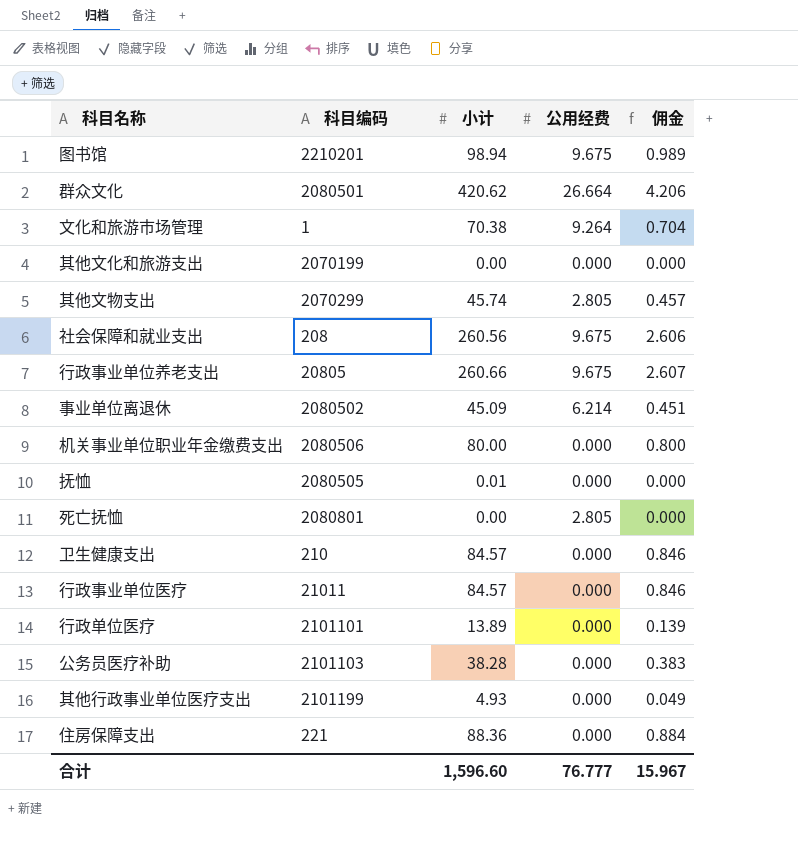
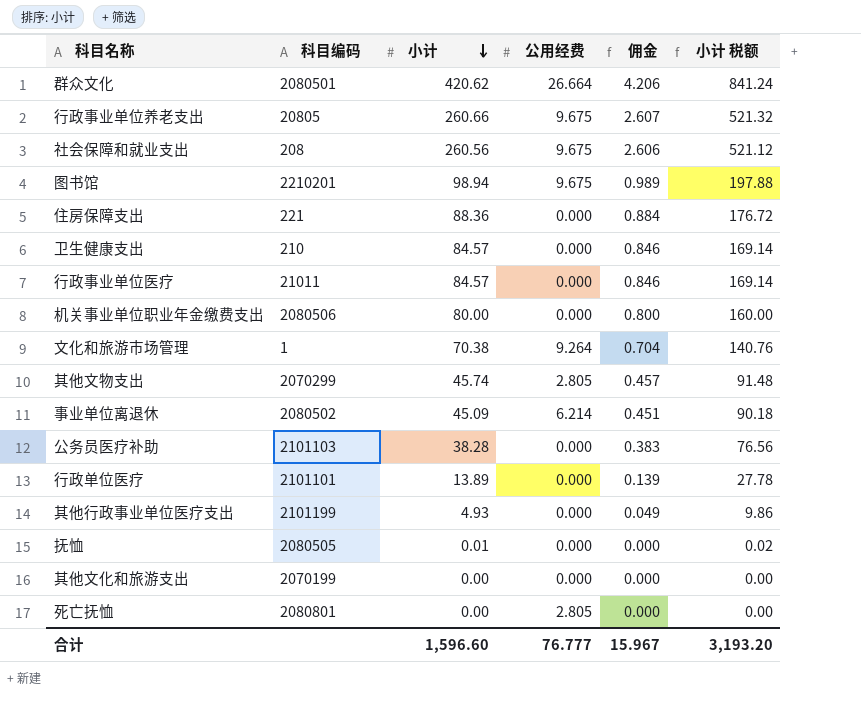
row order: none -> 小计 descending
column 小计 税额 | formula: none -> [小计] * 2

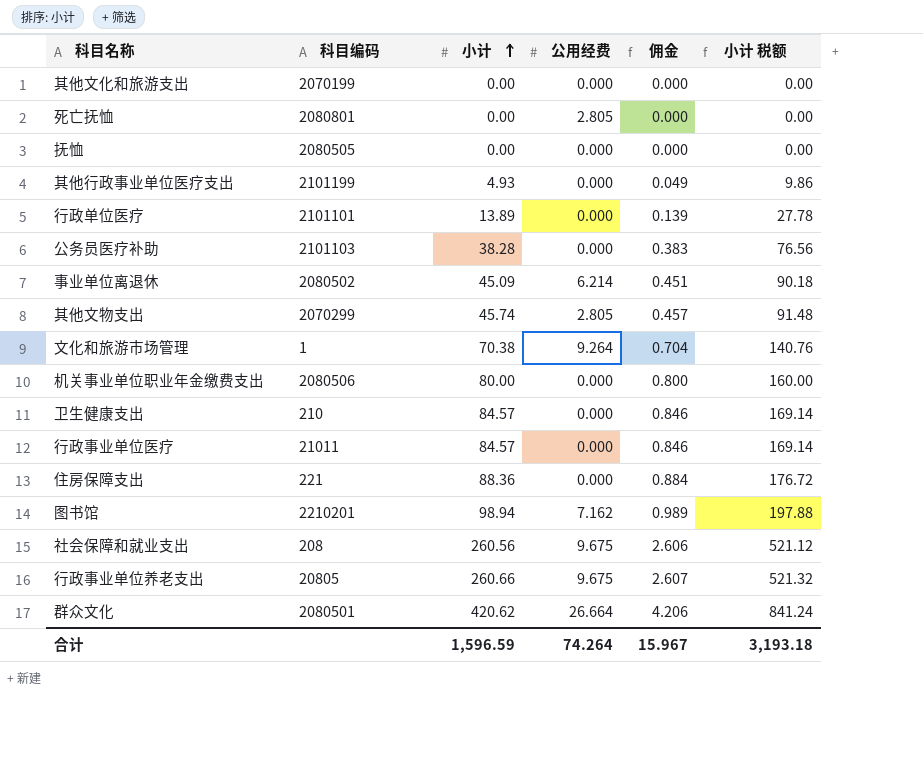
row order: 小计 descending -> 小计 ascending
抚恤 | 小计: 0.01 -> 0.00
抚恤 | 小计 税额: 0.02 -> 0.00
图书馆 | 公用经费: 9.675 -> 7.162
合计 | 小计: 1,596.60 -> 1,596.59
合计 | 公用经费: 76.777 -> 74.264
合计 | 小计 税额: 3,193.20 -> 3,193.18

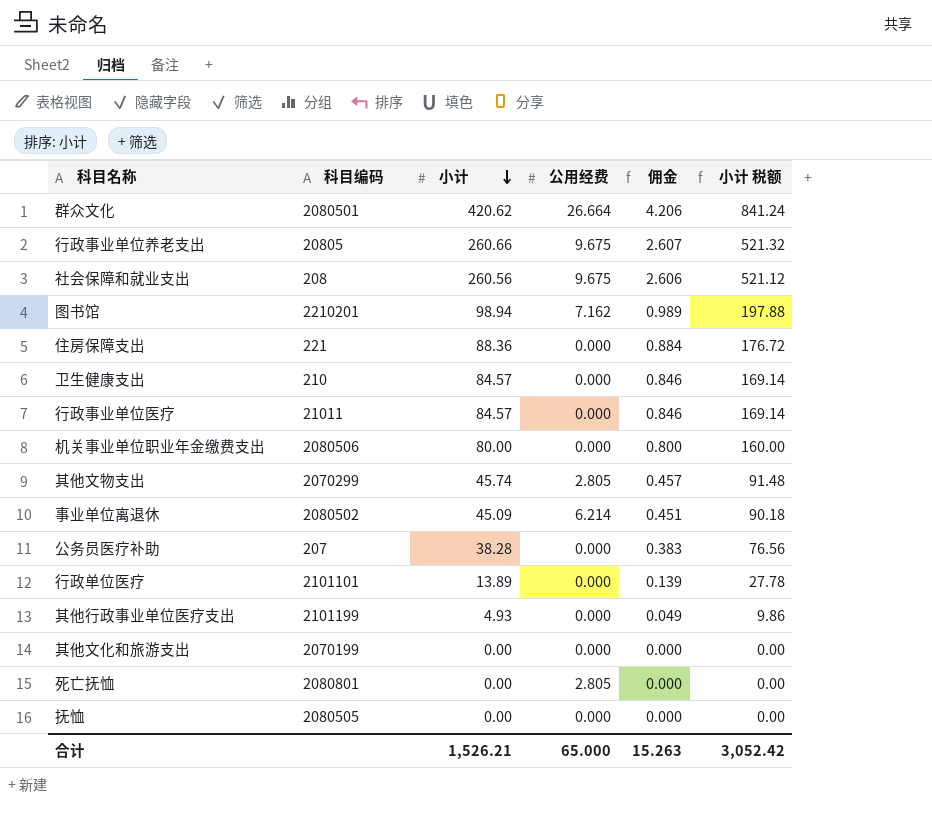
row order: 小计 ascending -> 小计 descending
row 文化和旅游市场管理: 1 | 70.38 | 9.264 | 0.704 | 140.76 -> none
公务员医疗补助 | 科目编码: 2101103 -> 207
合计 | 小计: 1,596.59 -> 1,526.21
合计 | 公用经费: 74.264 -> 65.000
合计 | 佣金: 15.967 -> 15.263
合计 | 小计 税额: 3,193.18 -> 3,052.42

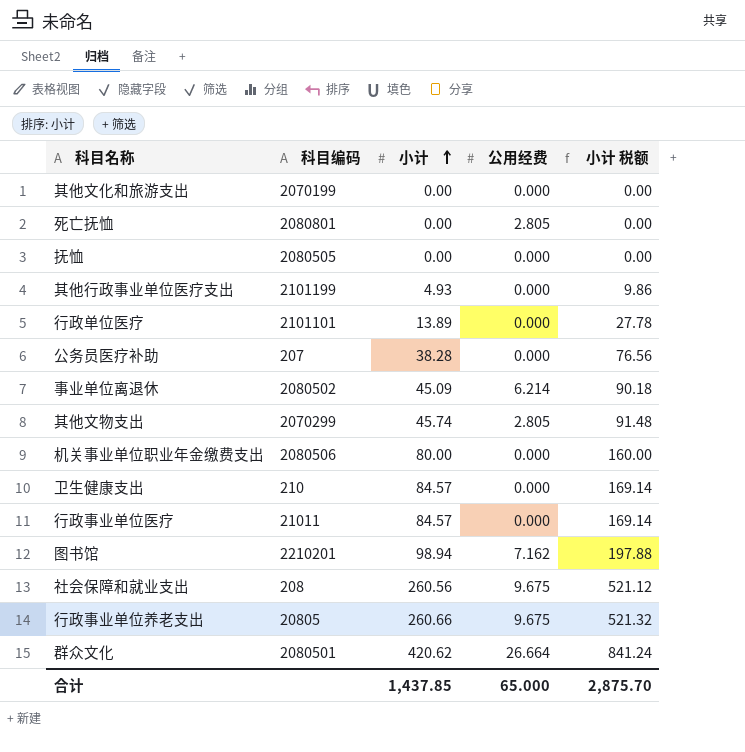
row order: 小计 descending -> 小计 ascending
column 佣金 | formula: [小计] * 0.01 -> none
row 住房保障支出: 221 | 88.36 | 0.000 | 0.884 | 176.72 -> none
合计 | 小计: 1,526.21 -> 1,437.85
合计 | 小计 税额: 3,052.42 -> 2,875.70

